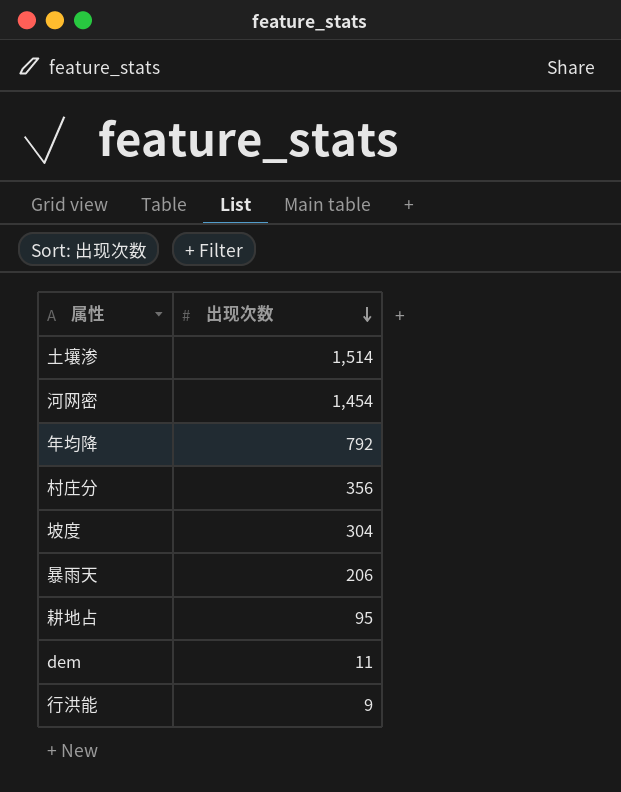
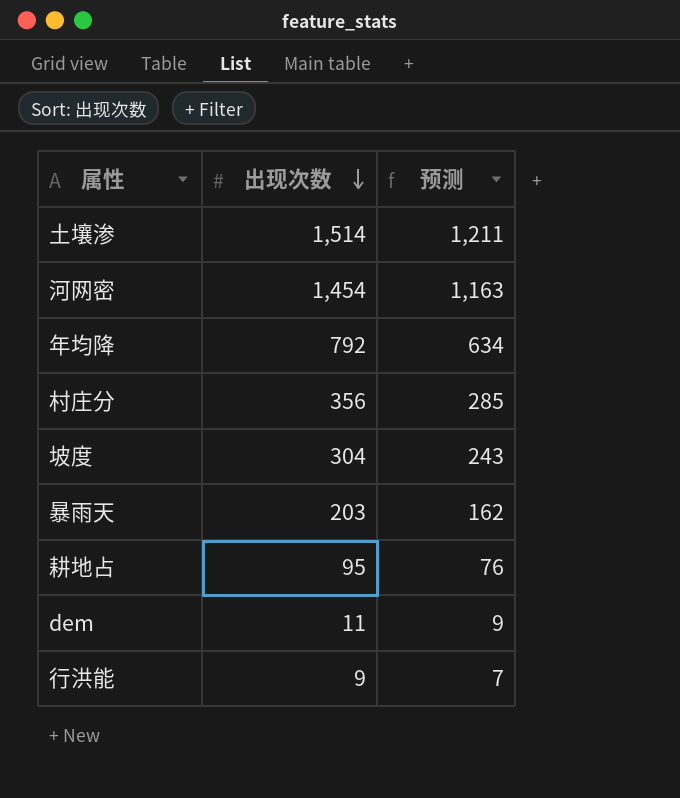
column 预测 | formula: none -> [出现次数] * 0.8
暴雨天 | 出现次数: 206 -> 203

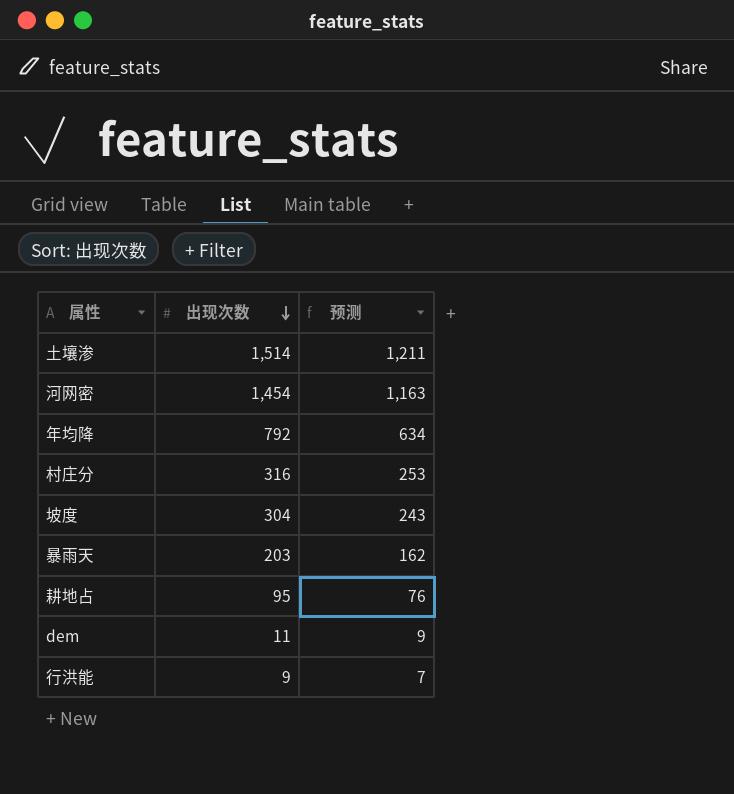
村庄分 | 出现次数: 356 -> 316
村庄分 | 预测: 285 -> 253

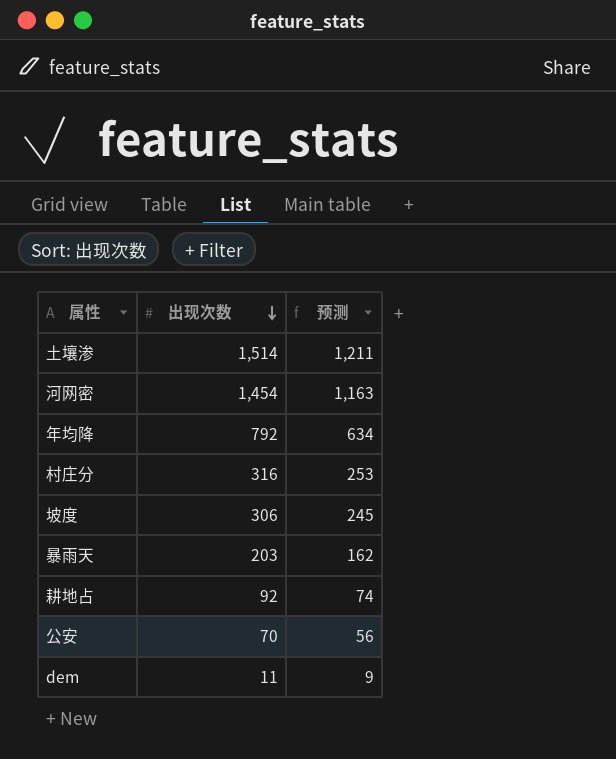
row 行洪能: 9 | 7 -> none
坡度 | 出现次数: 304 -> 306
坡度 | 预测: 243 -> 245
耕地占 | 出现次数: 95 -> 92
耕地占 | 预测: 76 -> 74
row 公安: none -> 70 | 56

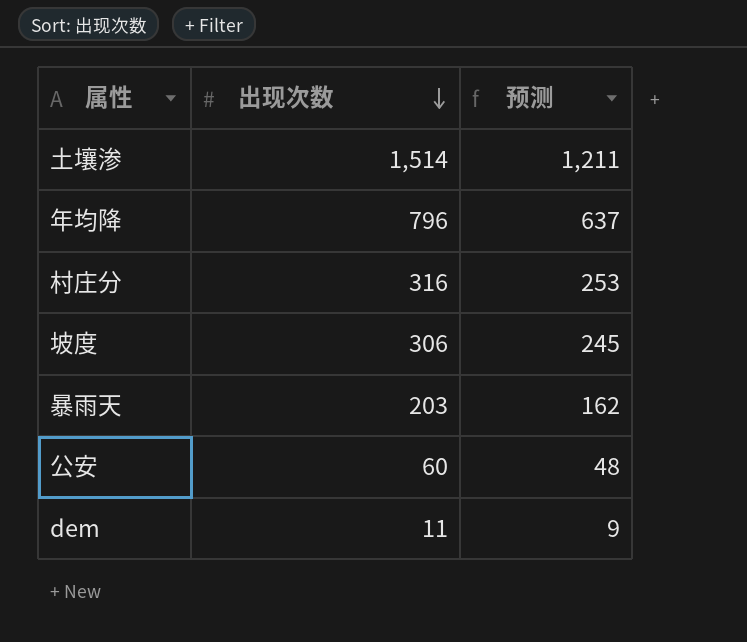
row 河网密: 1,454 | 1,163 -> none
row 耕地占: 92 | 74 -> none
年均降 | 出现次数: 792 -> 796
年均降 | 预测: 634 -> 637
公安 | 出现次数: 70 -> 60
公安 | 预测: 56 -> 48

